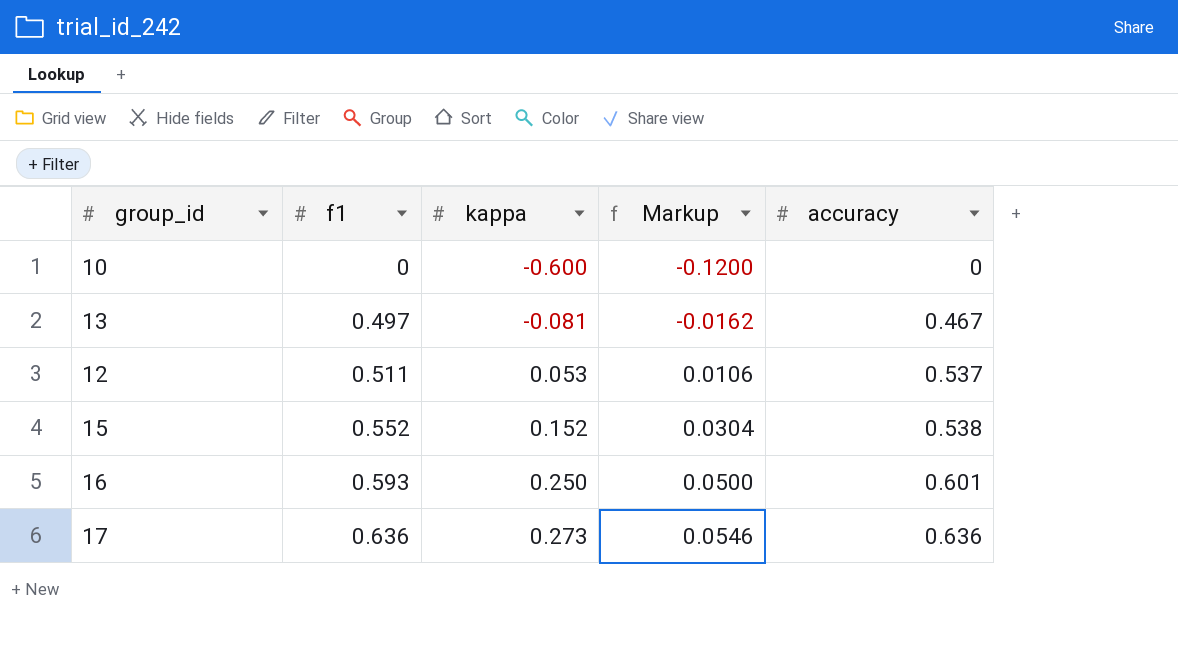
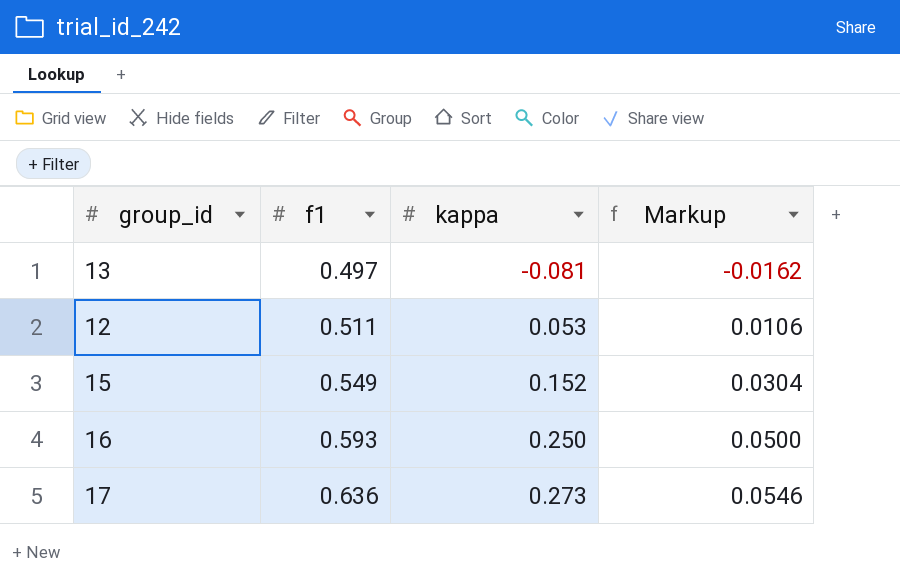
column accuracy | position: 5 -> none
row 10: 0 | -0.600 | -0.1200 | 0 -> none
15 | f1: 0.552 -> 0.549

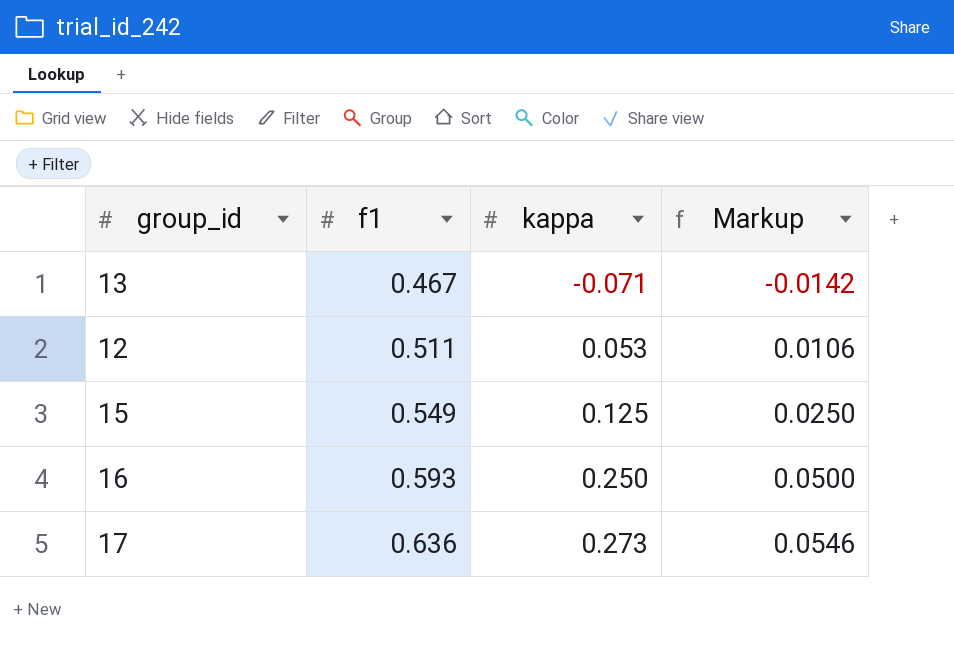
13 | f1: 0.497 -> 0.467
13 | kappa: -0.081 -> -0.071
13 | Markup: -0.0162 -> -0.0142
15 | kappa: 0.152 -> 0.125
15 | Markup: 0.0304 -> 0.0250

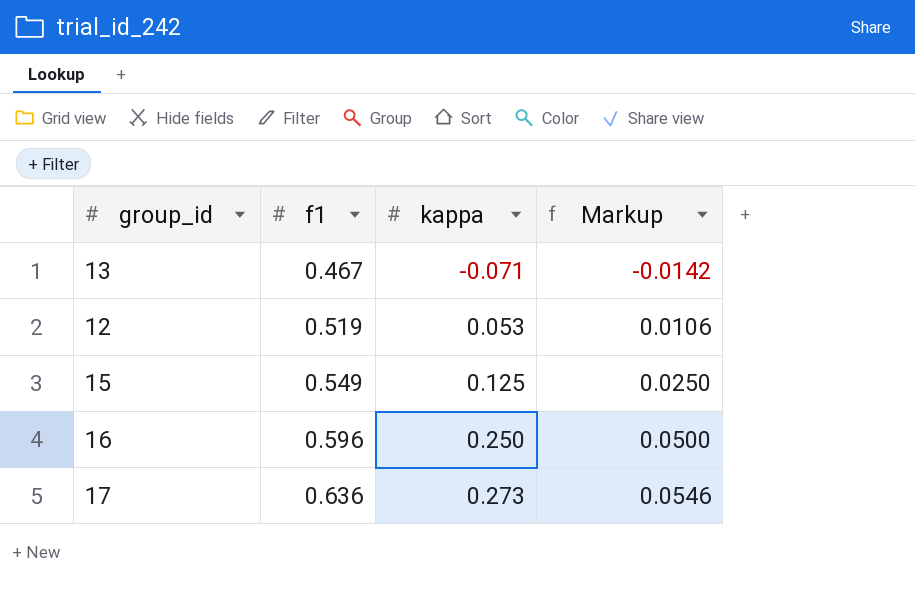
12 | f1: 0.511 -> 0.519
16 | f1: 0.593 -> 0.596

